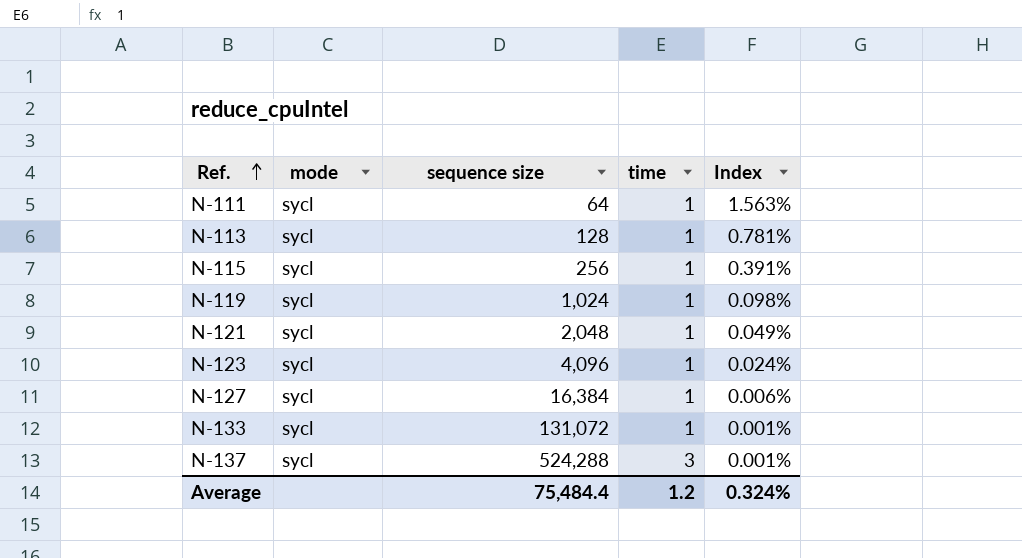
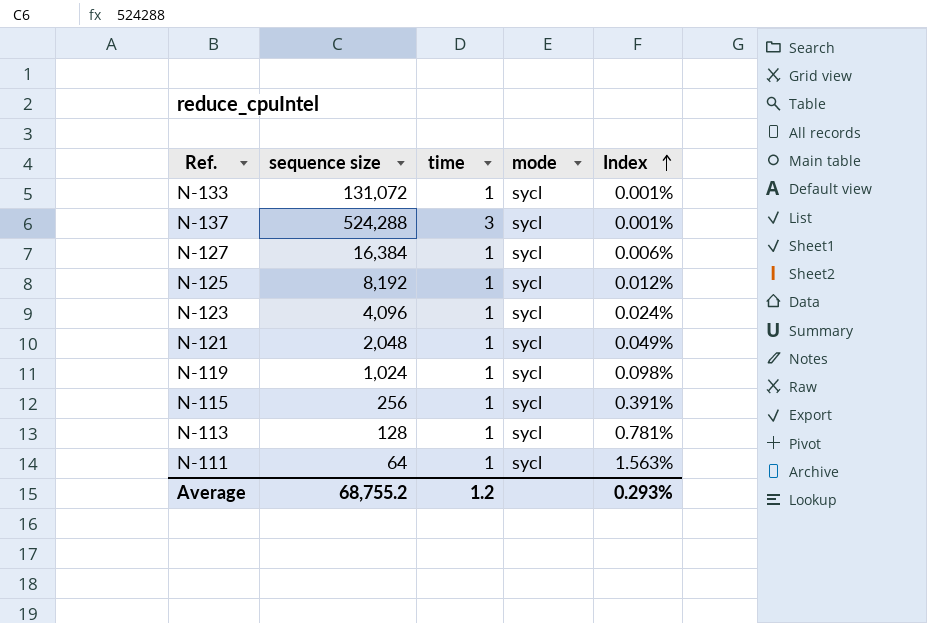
row order: Ref. ascending -> Index ascending
column mode | position: 2 -> 4
row N-125: none -> 8,192 | 1 | sycl | 0.012%
Average | sequence size: 75,484.4 -> 68,755.2
Average | Index: 0.324% -> 0.293%

